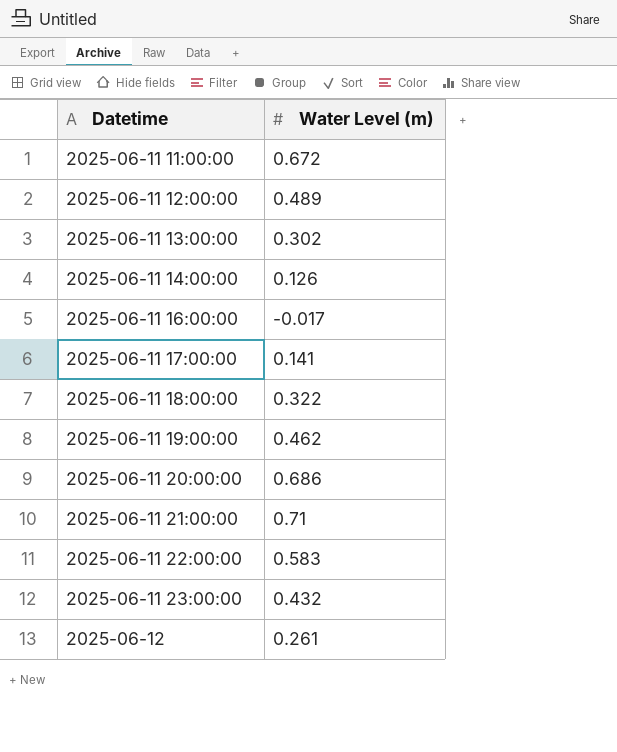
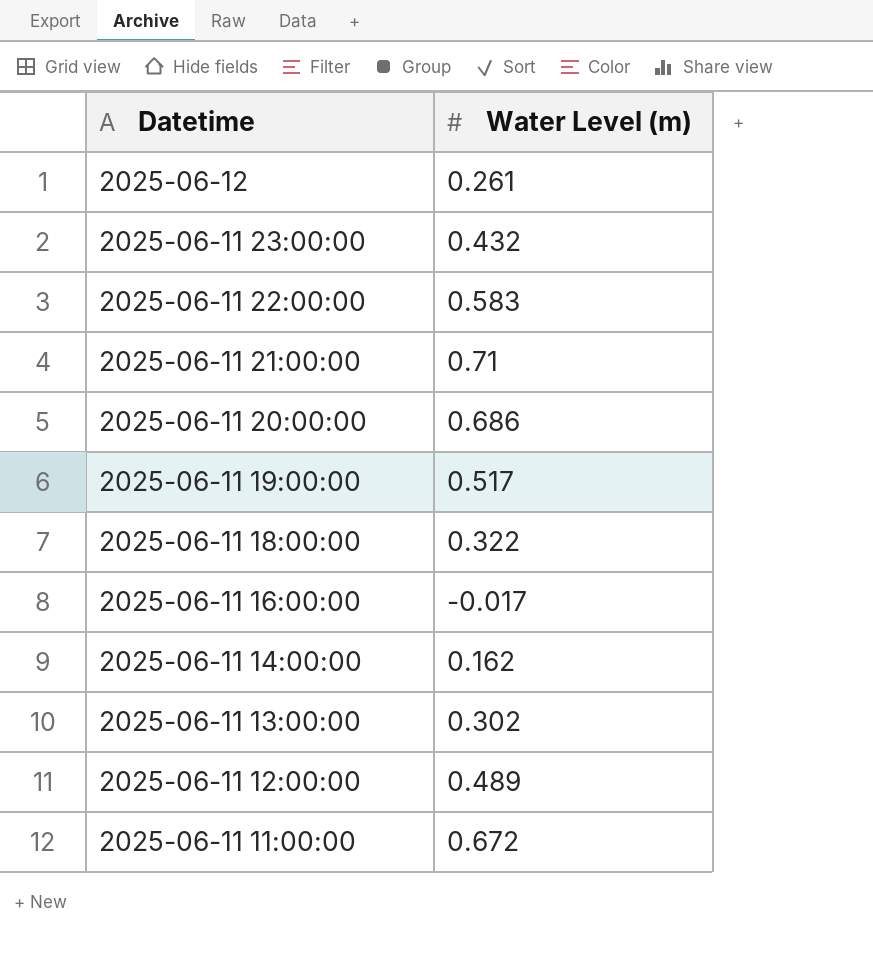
row order: Datetime ascending -> Datetime descending
row 2025-06-11 17:00:00: 0.141 -> none
2025-06-11 19:00:00 | Water Level (m): 0.462 -> 0.517
2025-06-11 14:00:00 | Water Level (m): 0.126 -> 0.162

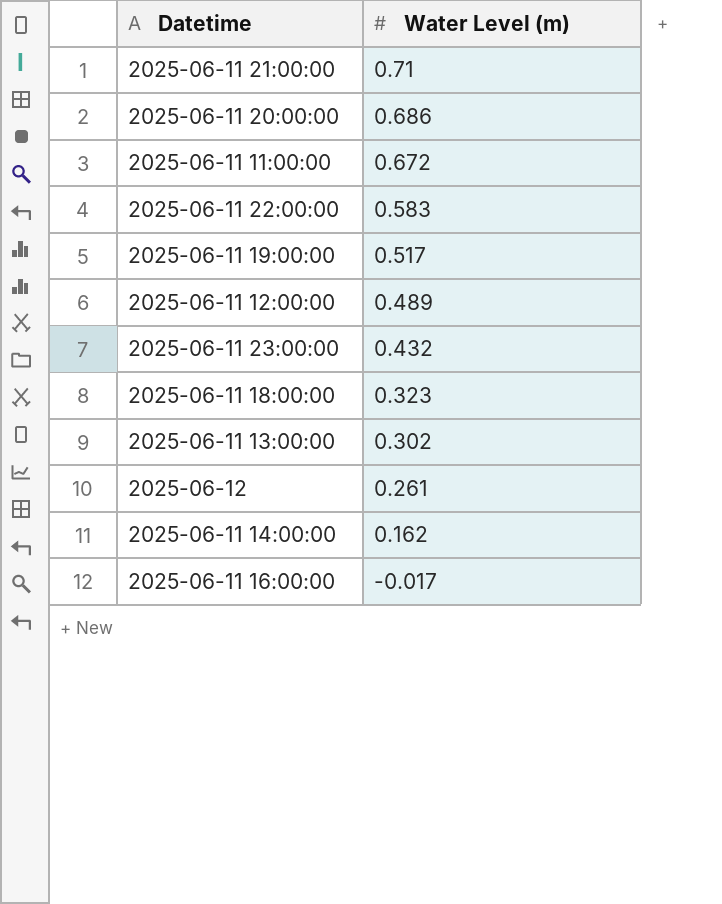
row order: Datetime descending -> Water Level (m) descending
2025-06-11 18:00:00 | Water Level (m): 0.322 -> 0.323

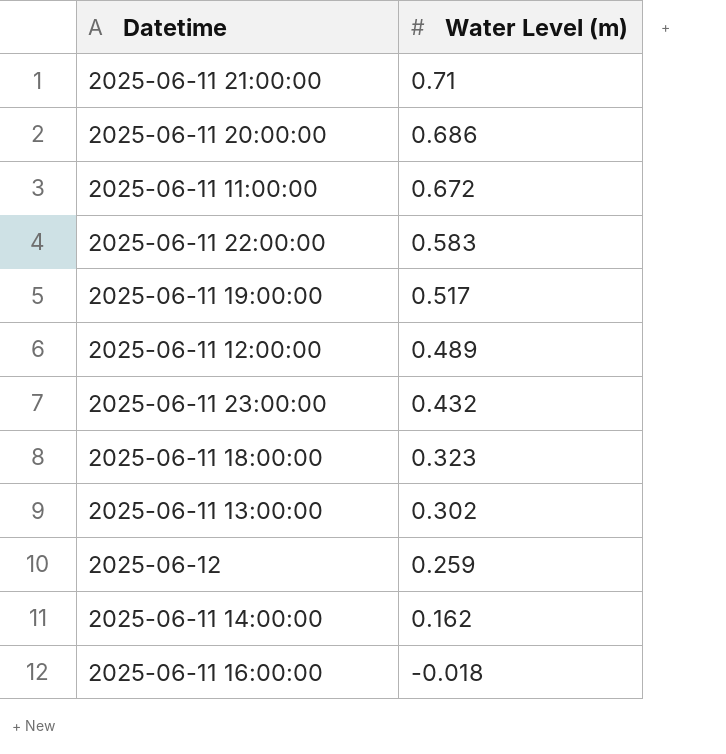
2025-06-12 | Water Level (m): 0.261 -> 0.259
2025-06-11 16:00:00 | Water Level (m): -0.017 -> -0.018

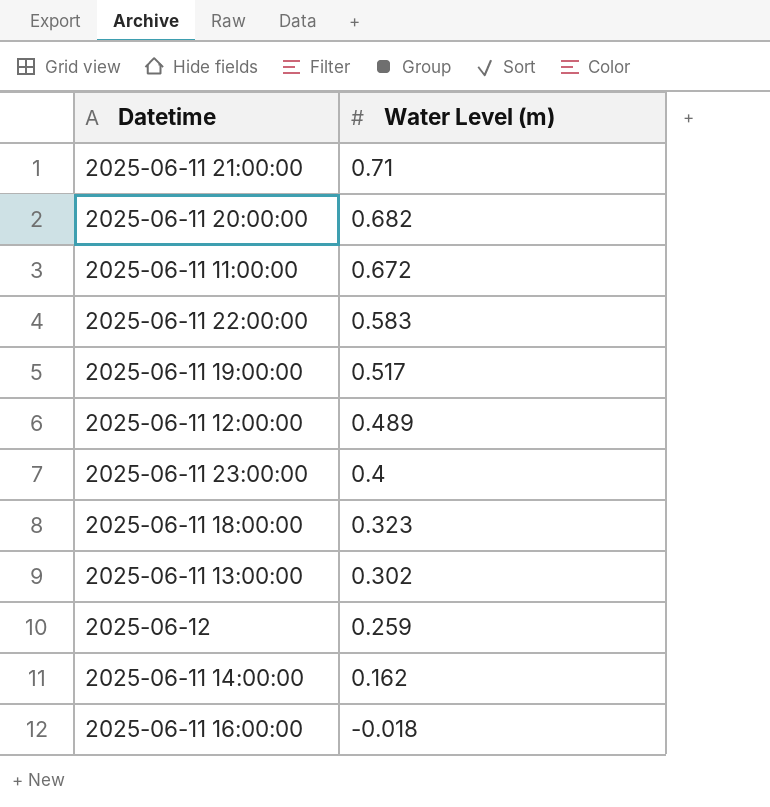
2025-06-11 20:00:00 | Water Level (m): 0.686 -> 0.682
2025-06-11 23:00:00 | Water Level (m): 0.432 -> 0.4

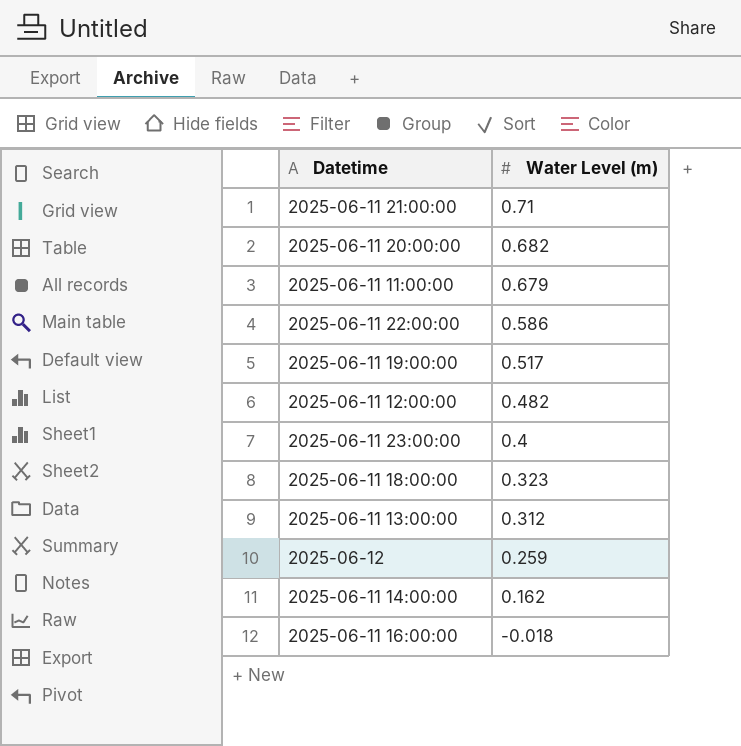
2025-06-11 11:00:00 | Water Level (m): 0.672 -> 0.679
2025-06-11 22:00:00 | Water Level (m): 0.583 -> 0.586
2025-06-11 12:00:00 | Water Level (m): 0.489 -> 0.482
2025-06-11 13:00:00 | Water Level (m): 0.302 -> 0.312

